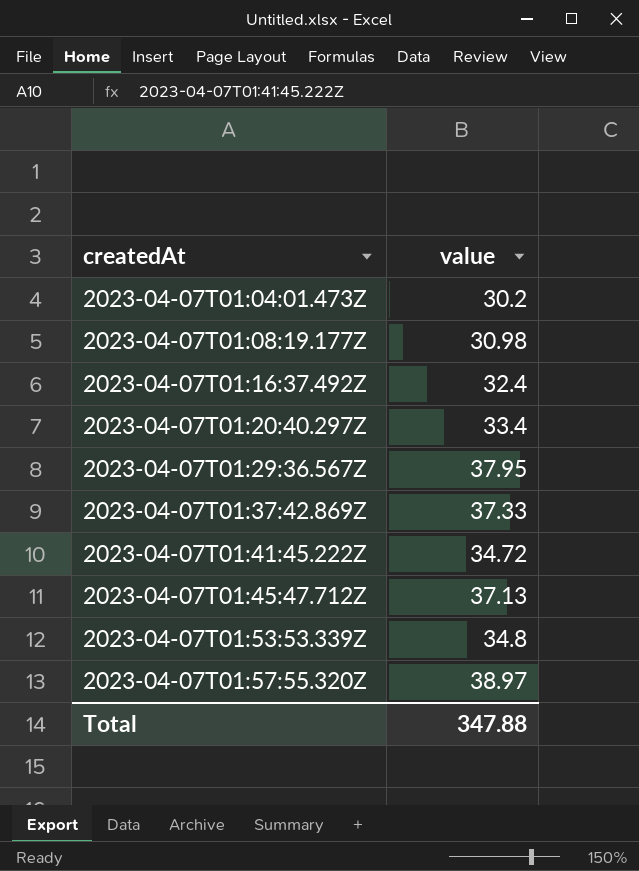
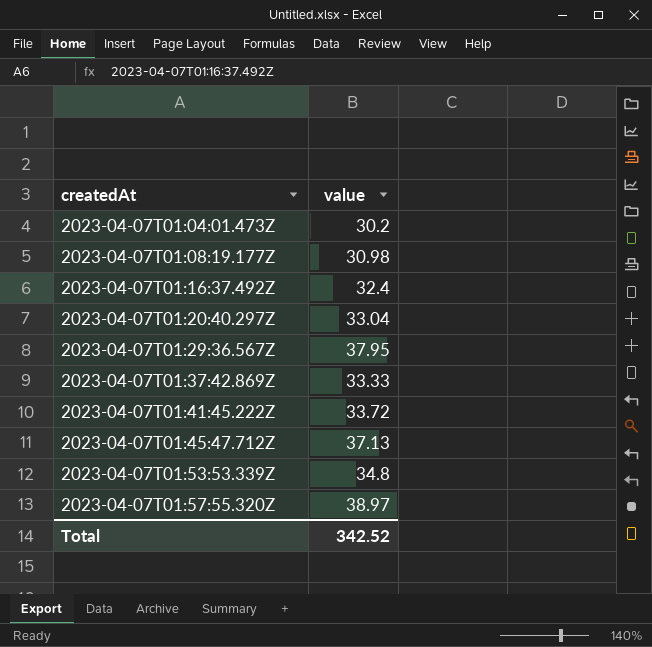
2023-04-07T01:20:40.297Z | value: 33.4 -> 33.04
2023-04-07T01:37:42.869Z | value: 37.33 -> 33.33
2023-04-07T01:41:45.222Z | value: 34.72 -> 33.72
Total | value: 347.88 -> 342.52

